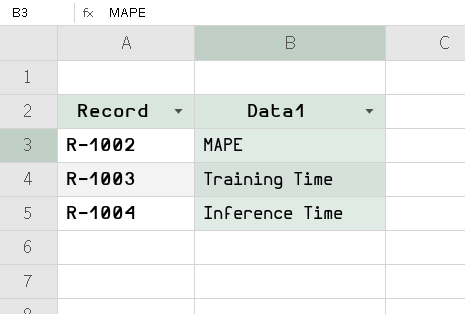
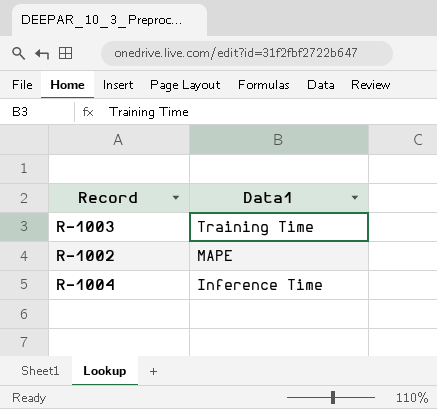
row order: Record ascending -> Data1 descending

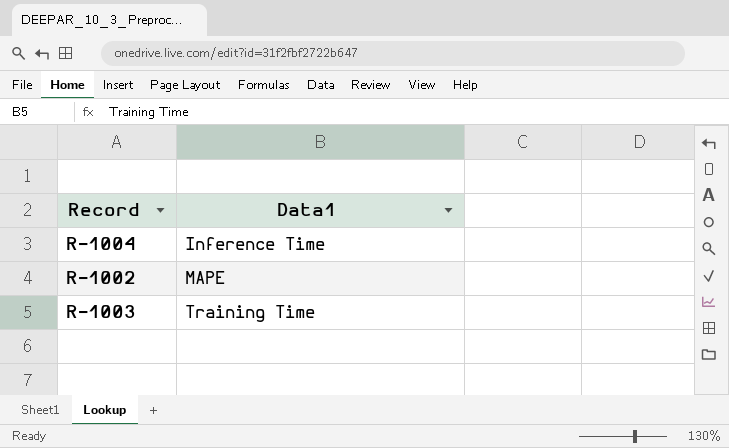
row order: Data1 descending -> Data1 ascending

